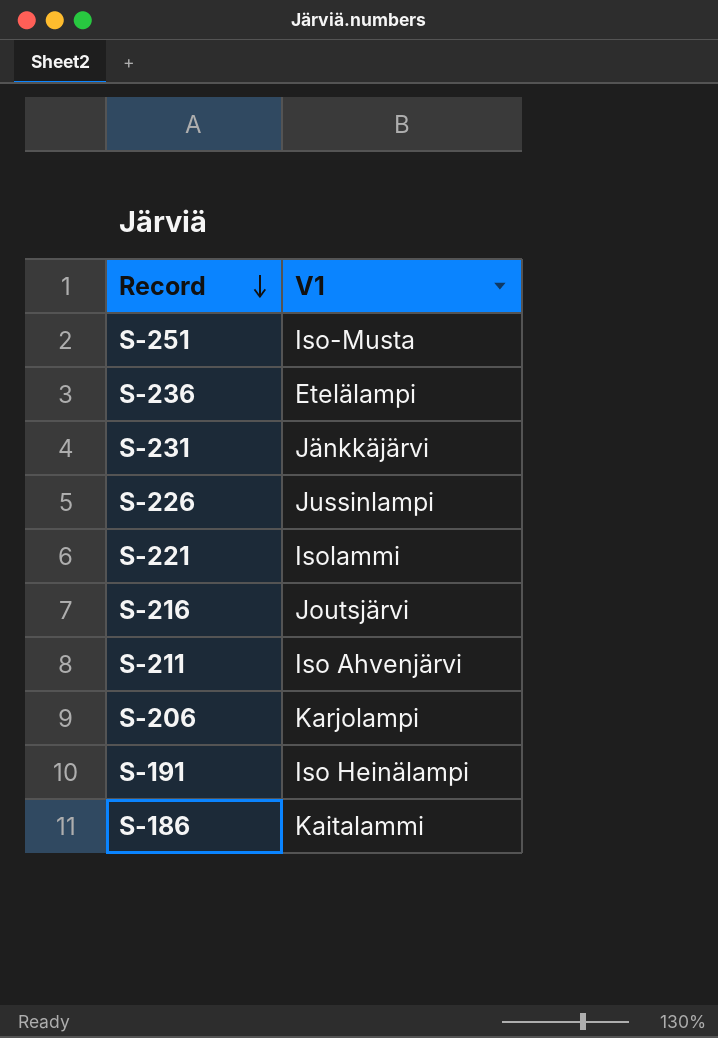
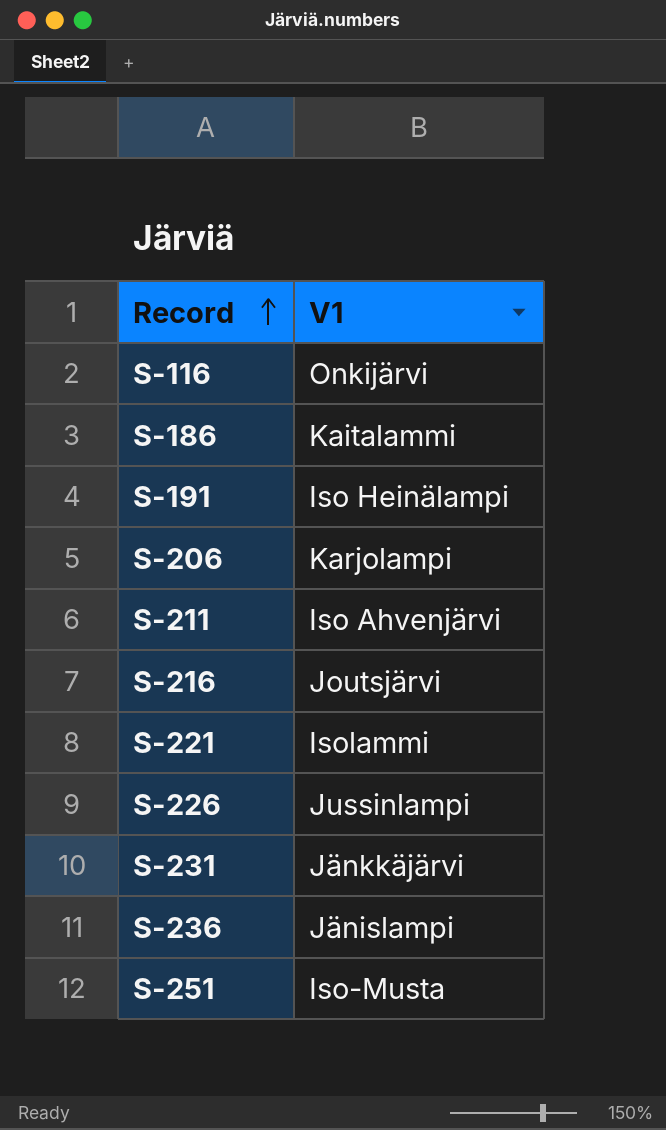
row order: Record descending -> Record ascending
row S-116: none -> Onkijärvi
S-236 | V1: Etelälampi -> Jänislampi

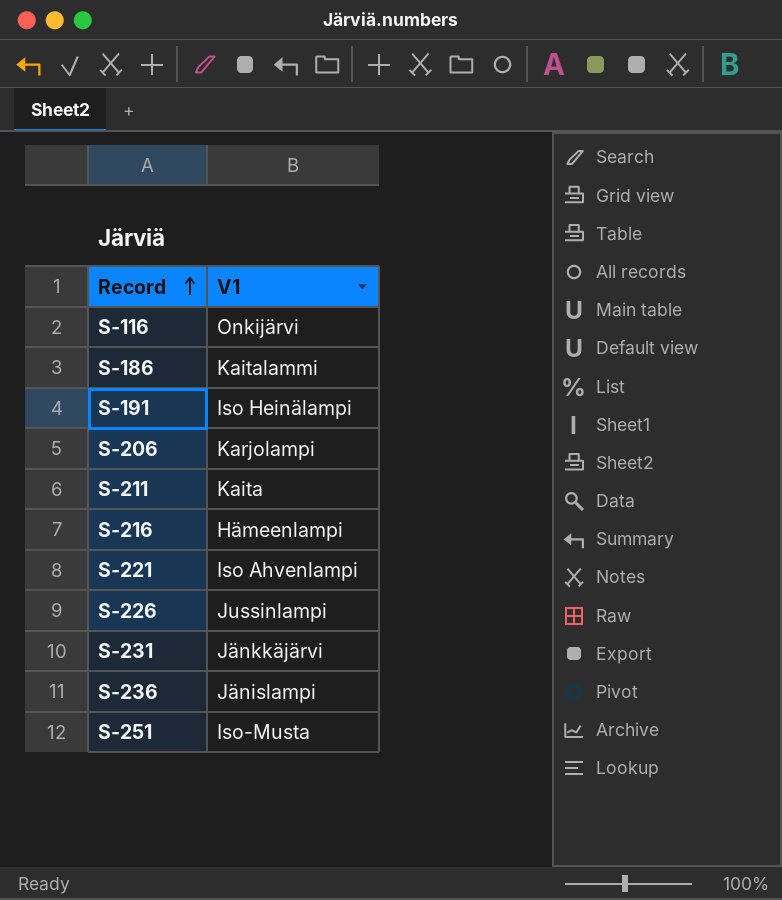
S-211 | V1: Iso Ahvenjärvi -> Kaita
S-216 | V1: Joutsjärvi -> Hämeenlampi
S-221 | V1: Isolammi -> Iso Ahvenlampi

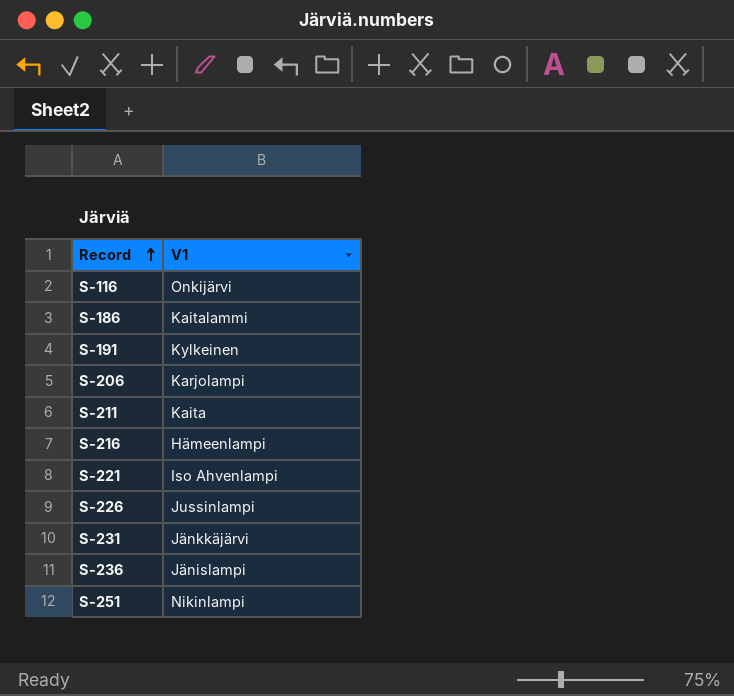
S-191 | V1: Iso Heinälampi -> Kylkeinen
S-251 | V1: Iso-Musta -> Nikinlampi

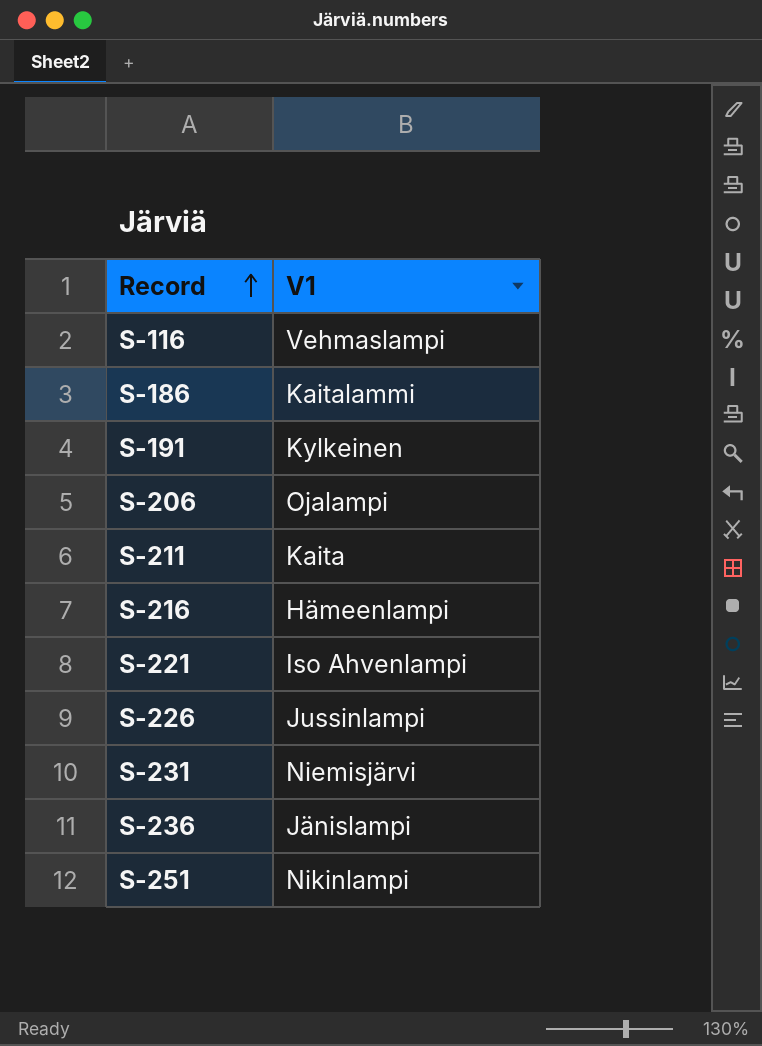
S-116 | V1: Onkijärvi -> Vehmaslampi
S-206 | V1: Karjolampi -> Ojalampi
S-231 | V1: Jänkkäjärvi -> Niemisjärvi

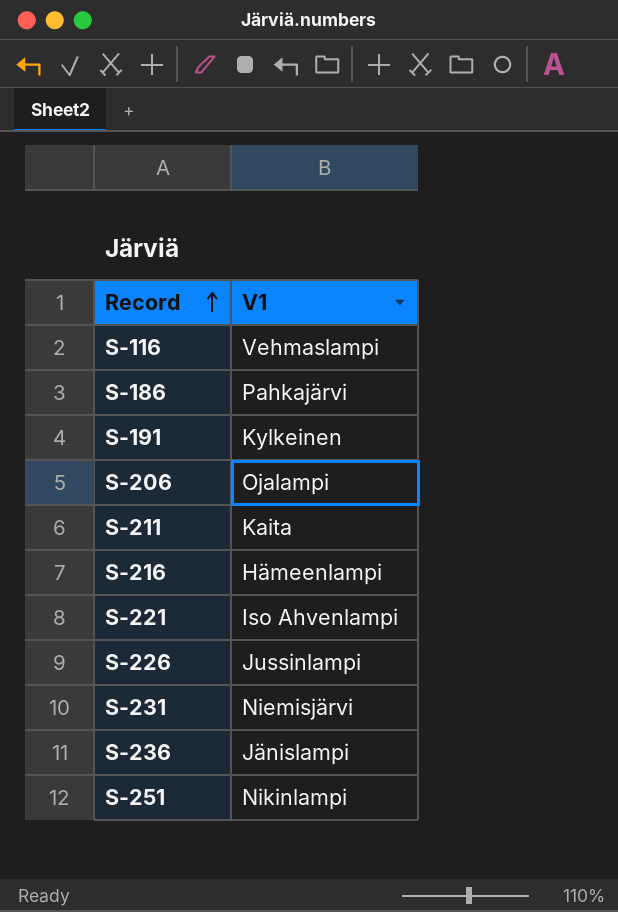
S-186 | V1: Kaitalammi -> Pahkajärvi

